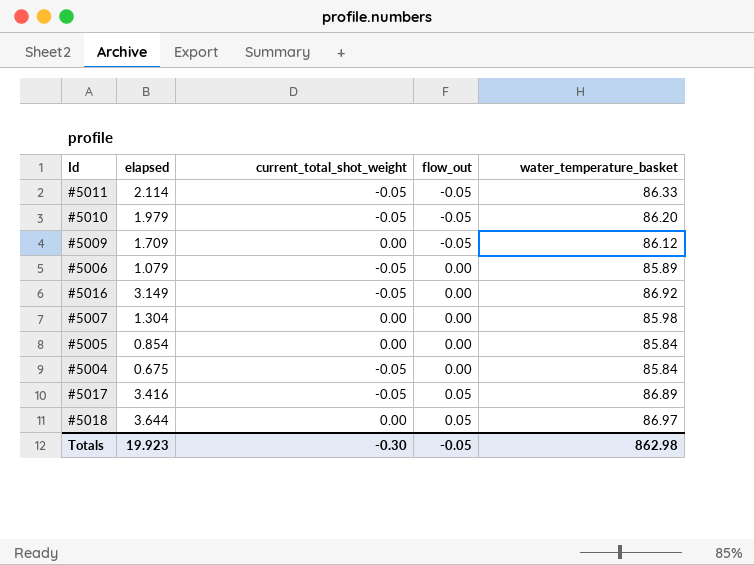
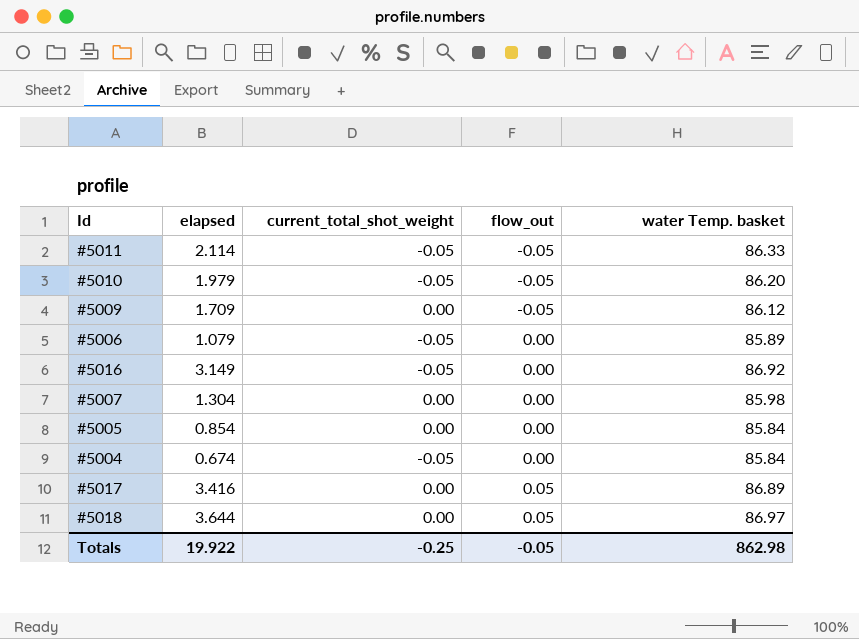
column name: water_temperature_basket -> water Temp. basket
#5004 | elapsed: 0.675 -> 0.674
#5017 | current_total_shot_weight: -0.05 -> 0.00
Totals | elapsed: 19.923 -> 19.922
Totals | current_total_shot_weight: -0.30 -> -0.25

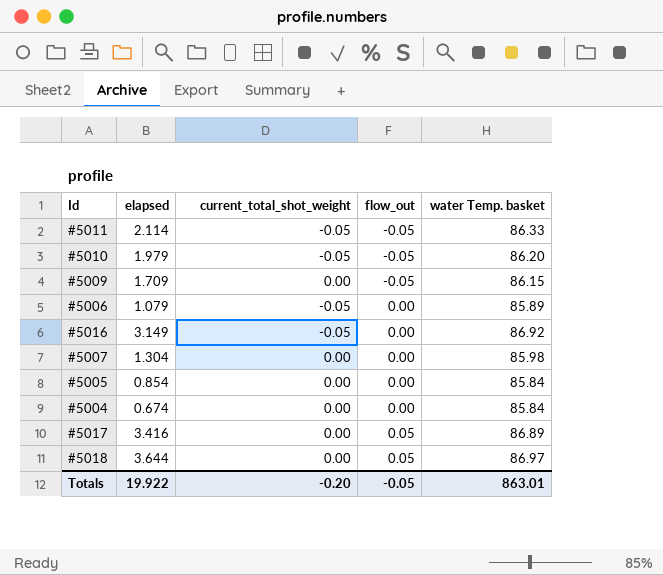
#5009 | water Temp. basket: 86.12 -> 86.15
#5004 | current_total_shot_weight: -0.05 -> 0.00
Totals | current_total_shot_weight: -0.25 -> -0.20
Totals | water Temp. basket: 862.98 -> 863.01

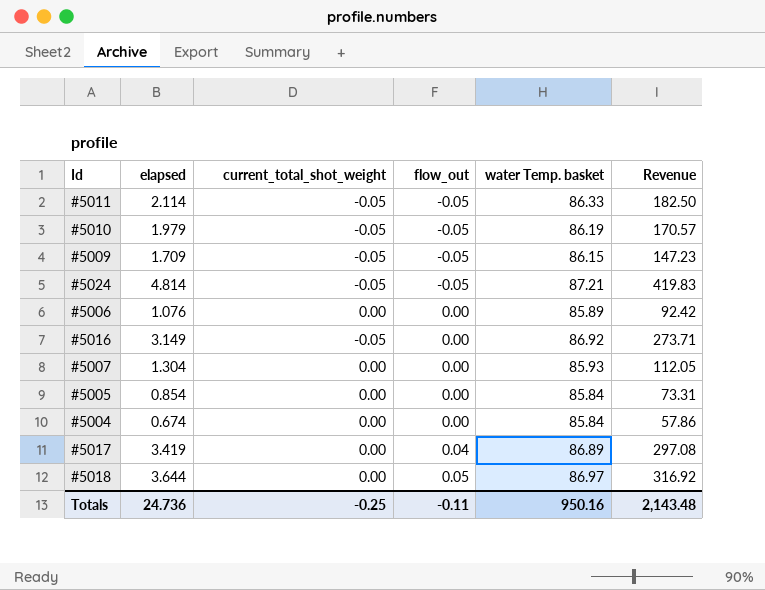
column Revenue | formula: none -> [elapsed] * [water Temp. basket]
#5010 | water Temp. basket: 86.20 -> 86.19
#5009 | current_total_shot_weight: 0.00 -> -0.05
row #5024: none -> 4.814 | -0.05 | -0.05 | 87.21 | 419.83
#5006 | elapsed: 1.079 -> 1.076
#5006 | current_total_shot_weight: -0.05 -> 0.00
#5007 | water Temp. basket: 85.98 -> 85.93
#5017 | elapsed: 3.416 -> 3.419
#5017 | flow_out: 0.05 -> 0.04
Totals | elapsed: 19.922 -> 24.736
Totals | current_total_shot_weight: -0.20 -> -0.25
Totals | flow_out: -0.05 -> -0.11
Totals | water Temp. basket: 863.01 -> 950.16

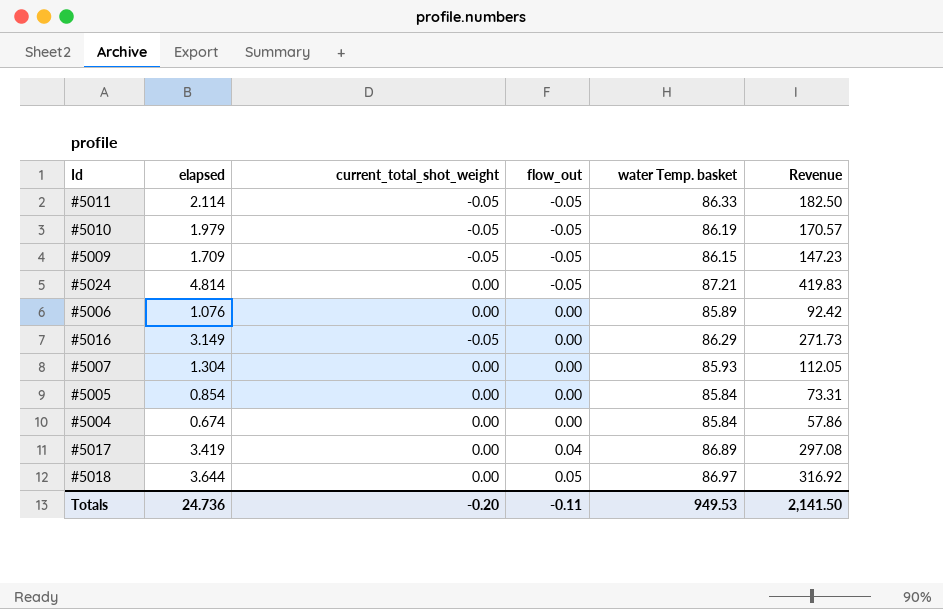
#5024 | current_total_shot_weight: -0.05 -> 0.00
#5016 | water Temp. basket: 86.92 -> 86.29
#5016 | Revenue: 273.71 -> 271.73
Totals | current_total_shot_weight: -0.25 -> -0.20
Totals | water Temp. basket: 950.16 -> 949.53
Totals | Revenue: 2,143.48 -> 2,141.50

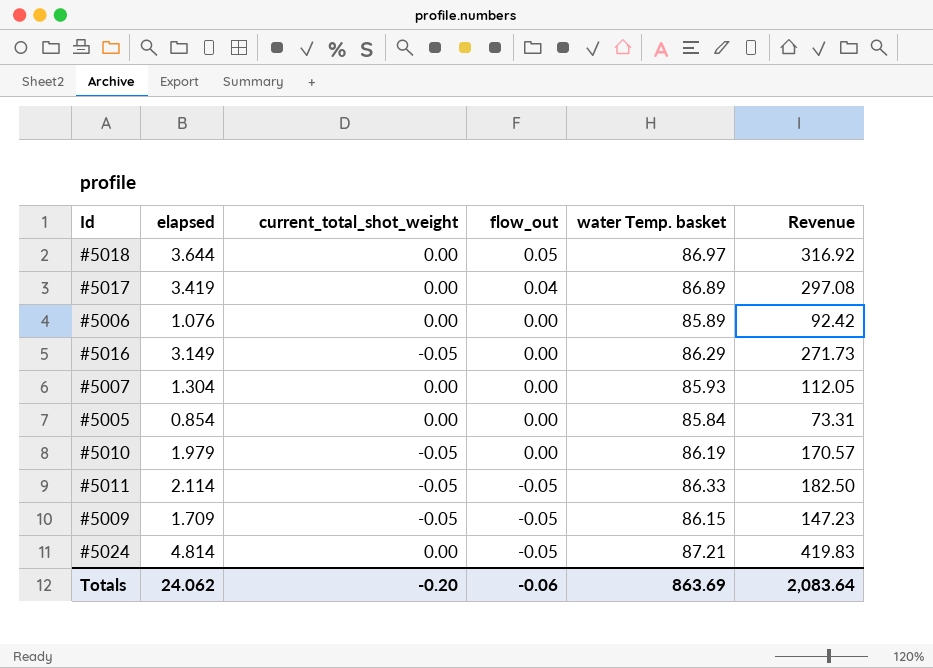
row order: flow_out ascending -> flow_out descending
row #5004: 0.674 | 0.00 | 0.00 | 85.84 | 57.86 -> none
#5010 | flow_out: -0.05 -> 0.00
Totals | elapsed: 24.736 -> 24.062
Totals | flow_out: -0.11 -> -0.06
Totals | water Temp. basket: 949.53 -> 863.69
Totals | Revenue: 2,141.50 -> 2,083.64

